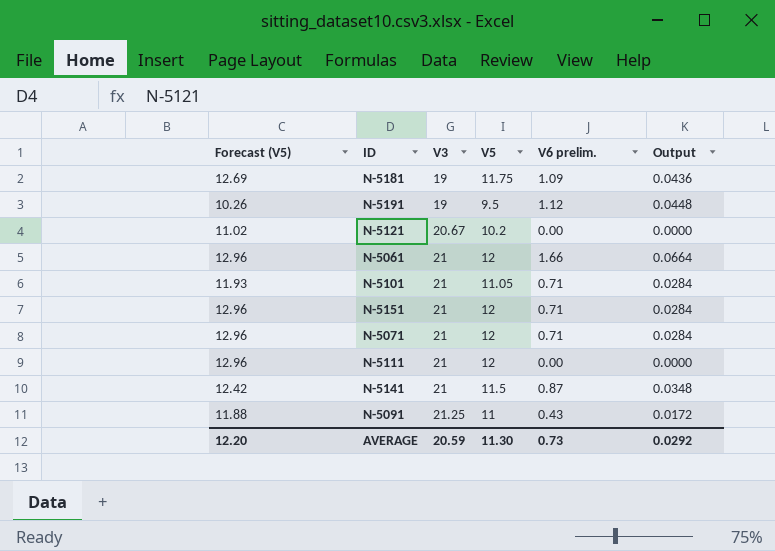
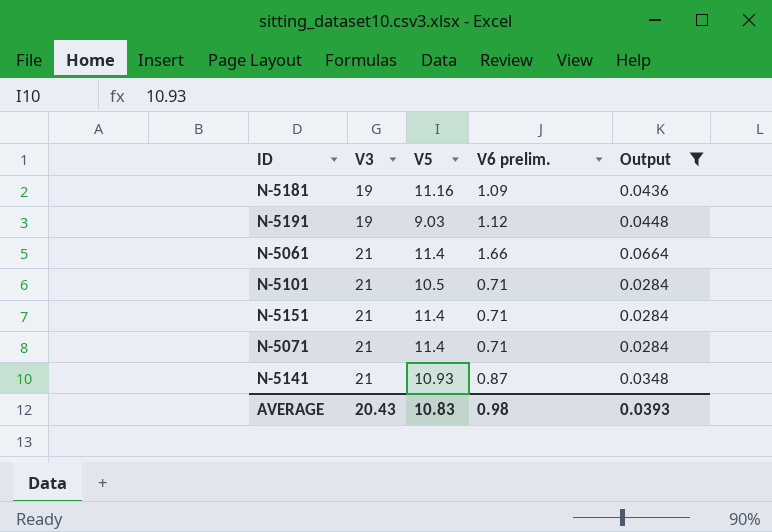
filter: none -> Output >= 0.0284
column Forecast (V5) | formula: [V5] * 1.08 -> none
N-5181 | V5: 11.75 -> 11.16
N-5191 | V5: 9.5 -> 9.03
N-5061 | V5: 12 -> 11.4
N-5101 | V5: 11.05 -> 10.5
N-5151 | V5: 12 -> 11.4
N-5071 | V5: 12 -> 11.4
N-5141 | V5: 11.5 -> 10.93
AVERAGE | V3: 20.59 -> 20.43
AVERAGE | V5: 11.30 -> 10.83
AVERAGE | V6 prelim.: 0.73 -> 0.98
AVERAGE | Output: 0.0292 -> 0.0393

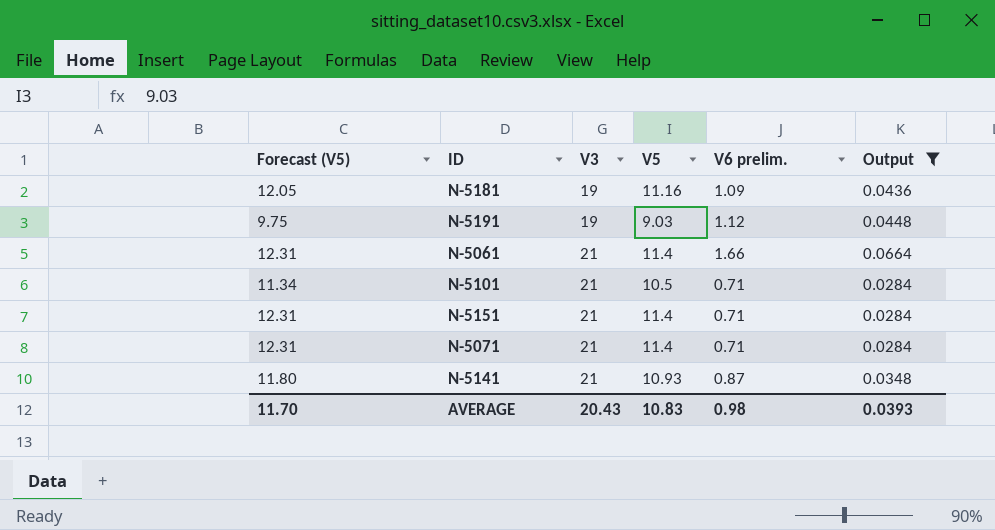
column Forecast (V5) | formula: none -> [V5] * 1.08

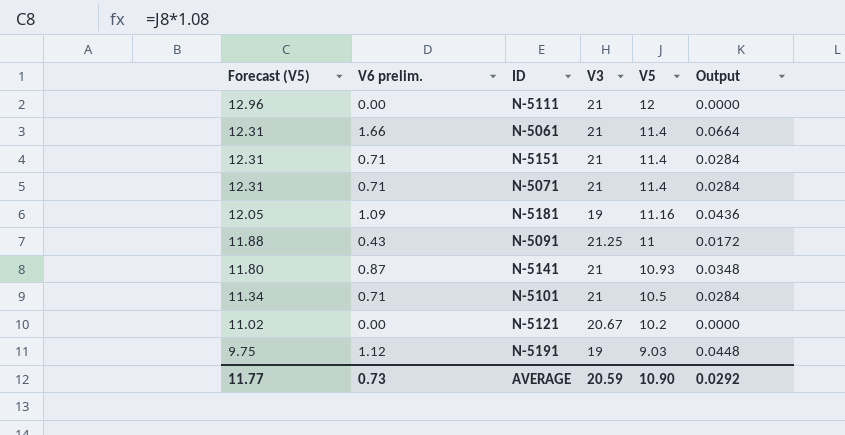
filter: Output >= 0.0284 -> none
row order: V3 ascending -> Forecast (V5) descending
column V6 prelim. | position: 5 -> 2
AVERAGE | Forecast (V5): 11.70 -> 11.77
AVERAGE | V6 prelim.: 0.98 -> 0.73
AVERAGE | V3: 20.43 -> 20.59
AVERAGE | V5: 10.83 -> 10.90
AVERAGE | Output: 0.0393 -> 0.0292

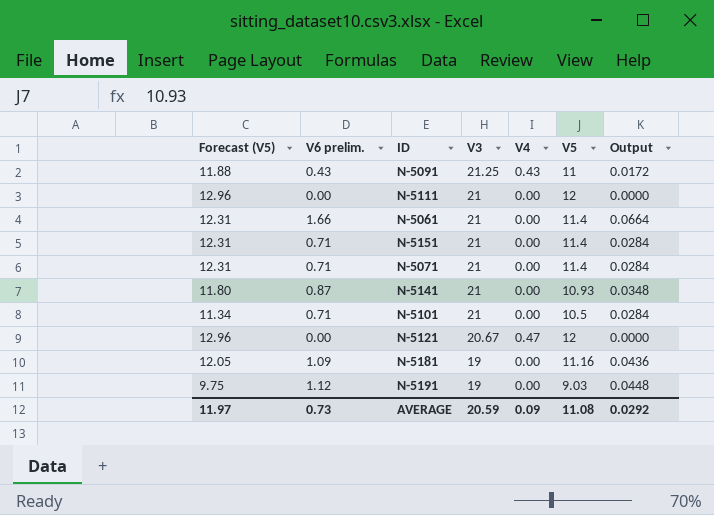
row order: Forecast (V5) descending -> V3 descending
column V4 | position: none -> 5
N-5121 | Forecast (V5): 11.02 -> 12.96
N-5121 | V5: 10.2 -> 12
AVERAGE | Forecast (V5): 11.77 -> 11.97
AVERAGE | V5: 10.90 -> 11.08

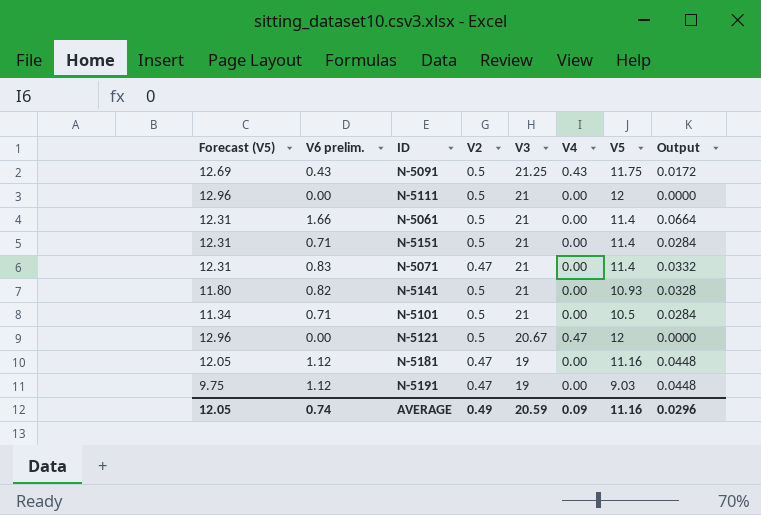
column V2 | position: none -> 4
N-5091 | Forecast (V5): 11.88 -> 12.69
N-5091 | V5: 11 -> 11.75
N-5071 | V6 prelim.: 0.71 -> 0.83
N-5071 | Output: 0.0284 -> 0.0332
N-5141 | V6 prelim.: 0.87 -> 0.82
N-5141 | Output: 0.0348 -> 0.0328
N-5181 | V6 prelim.: 1.09 -> 1.12
N-5181 | Output: 0.0436 -> 0.0448
AVERAGE | Forecast (V5): 11.97 -> 12.05
AVERAGE | V6 prelim.: 0.73 -> 0.74
AVERAGE | V5: 11.08 -> 11.16
AVERAGE | Output: 0.0292 -> 0.0296

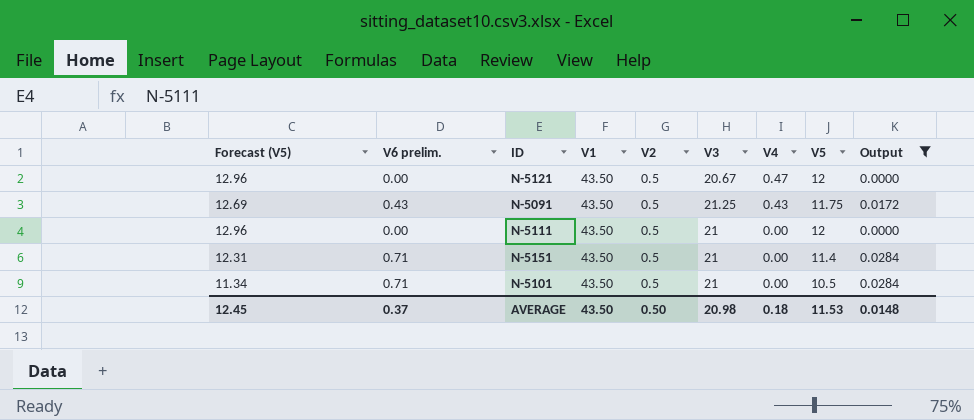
filter: none -> Output <= 0.0284
row order: V3 descending -> V4 descending
column V1 | position: none -> 4
AVERAGE | Forecast (V5): 12.05 -> 12.45
AVERAGE | V6 prelim.: 0.74 -> 0.37
AVERAGE | V2: 0.49 -> 0.50
AVERAGE | V3: 20.59 -> 20.98
AVERAGE | V4: 0.09 -> 0.18
AVERAGE | V5: 11.16 -> 11.53
AVERAGE | Output: 0.0296 -> 0.0148

